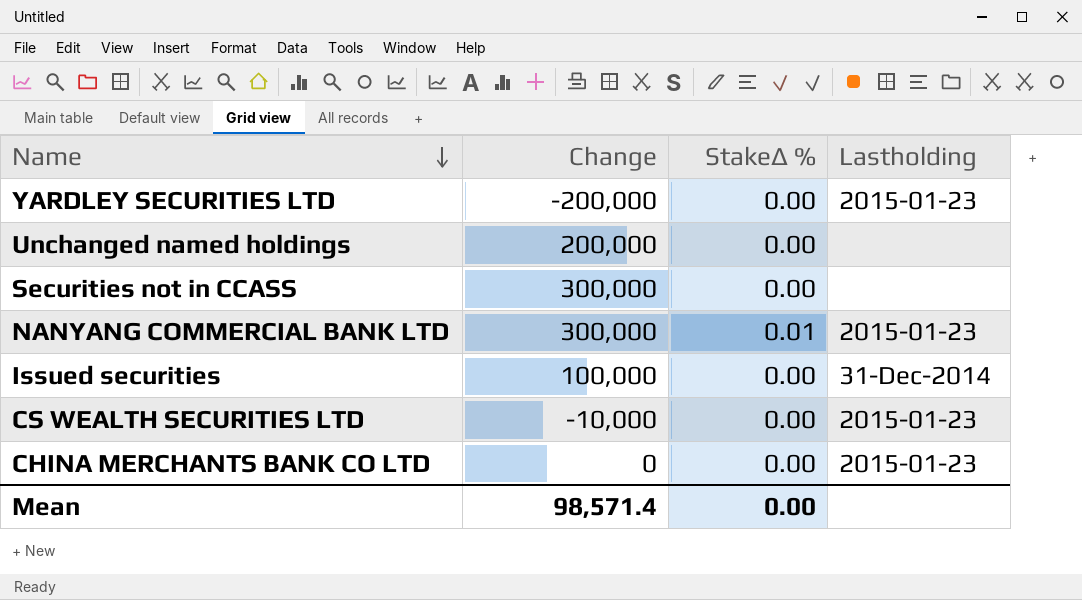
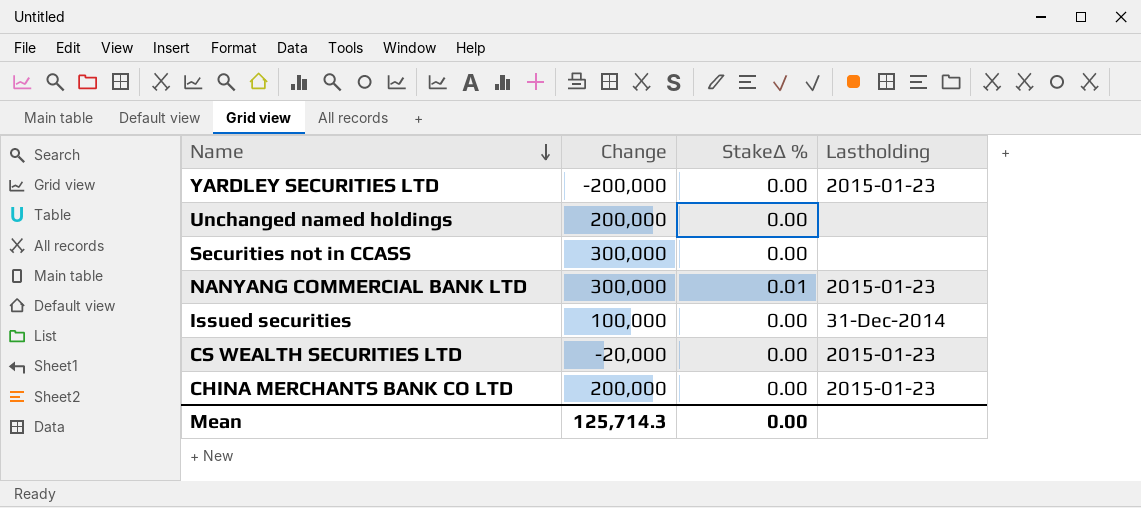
CS WEALTH SECURITIES LTD | Change: -10,000 -> -20,000
CHINA MERCHANTS BANK CO LTD | Change: 0 -> 200,000
Mean | Change: 98,571.4 -> 125,714.3

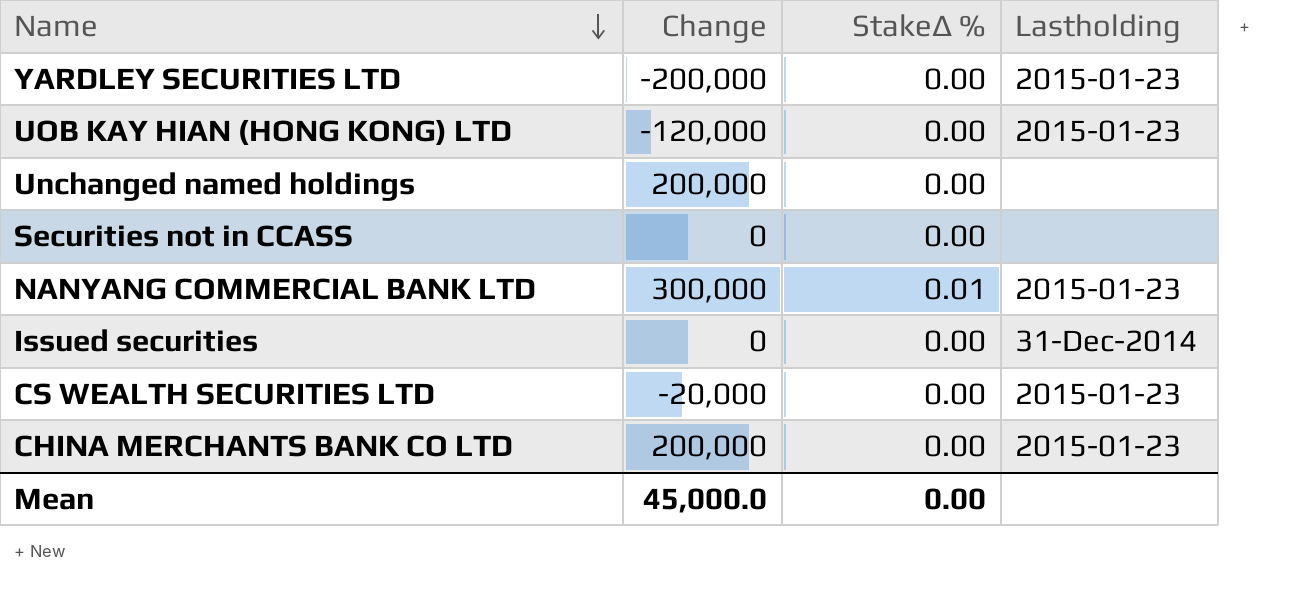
row UOB KAY HIAN (HONG KONG) LTD: none -> -120,000 | 0.00 | 2015-01-23
Securities not in CCASS | Change: 300,000 -> 0
Issued securities | Change: 100,000 -> 0
Mean | Change: 125,714.3 -> 45,000.0

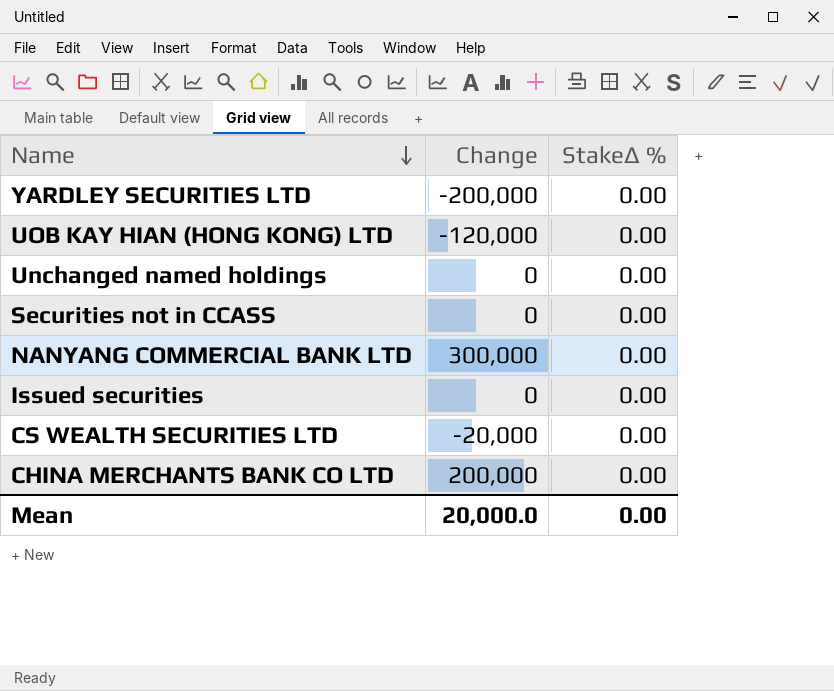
column Lastholding | position: 4 -> none
Unchanged named holdings | Change: 200,000 -> 0
NANYANG COMMERCIAL BANK LTD | StakeΔ %: 0.01 -> 0.00
Mean | Change: 45,000.0 -> 20,000.0

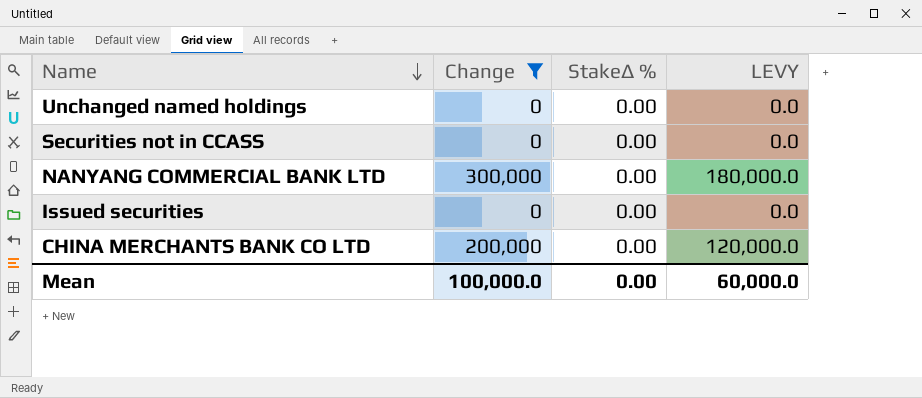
filter: none -> Change >= 0
column LEVY | formula: none -> [Change] * 0.6
Mean | Change: 20,000.0 -> 100,000.0

